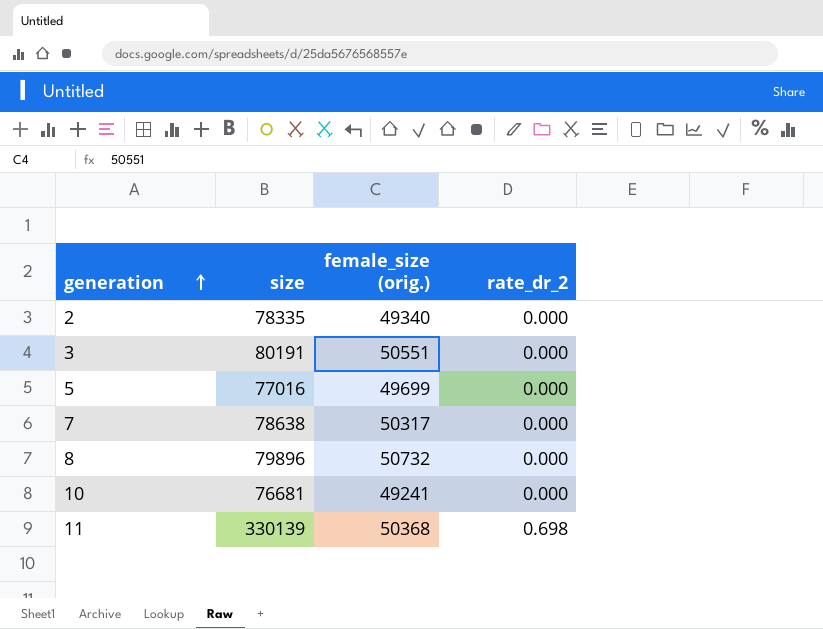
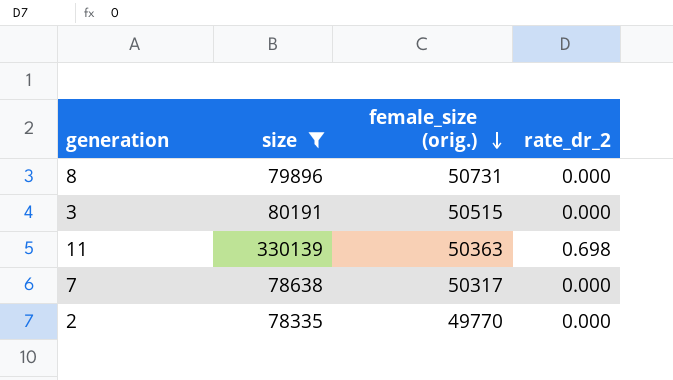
filter: none -> size >= 78335
row order: generation ascending -> female_size (orig.) descending
8 | female_size (orig.): 50732 -> 50731
3 | female_size (orig.): 50551 -> 50515
11 | female_size (orig.): 50368 -> 50363
2 | female_size (orig.): 49340 -> 49770

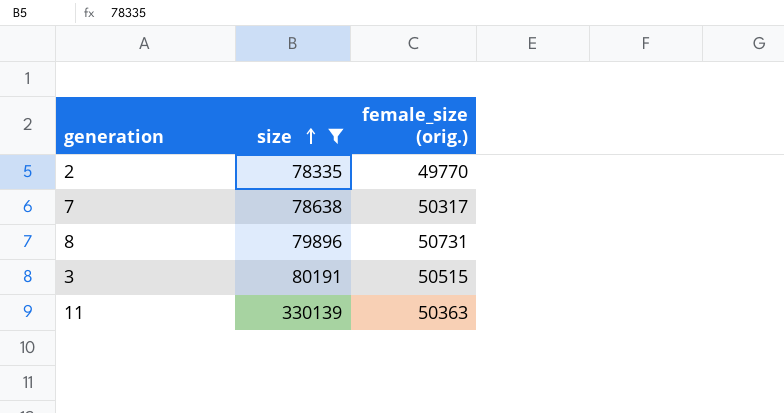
row order: female_size (orig.) descending -> size ascending
column rate_dr_2 | position: 4 -> none

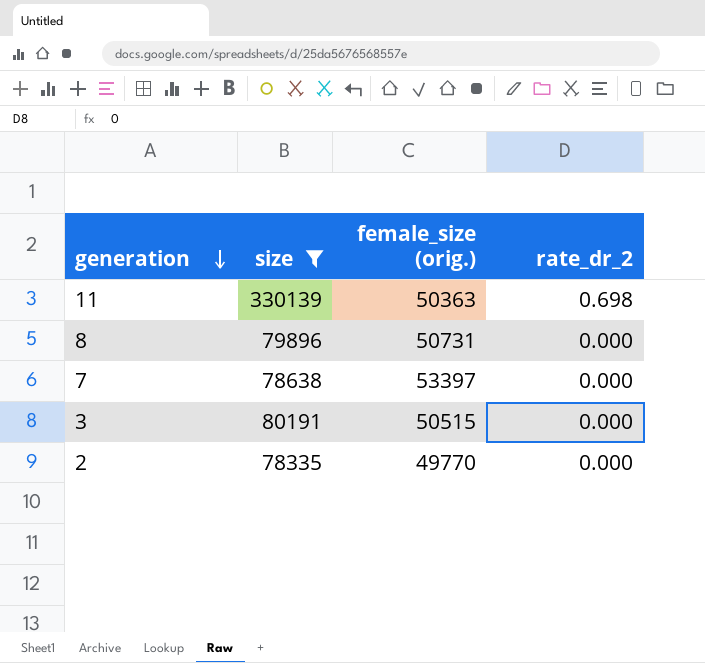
row order: size ascending -> generation descending
column rate_dr_2 | position: none -> 4
7 | female_size (orig.): 50317 -> 53397

